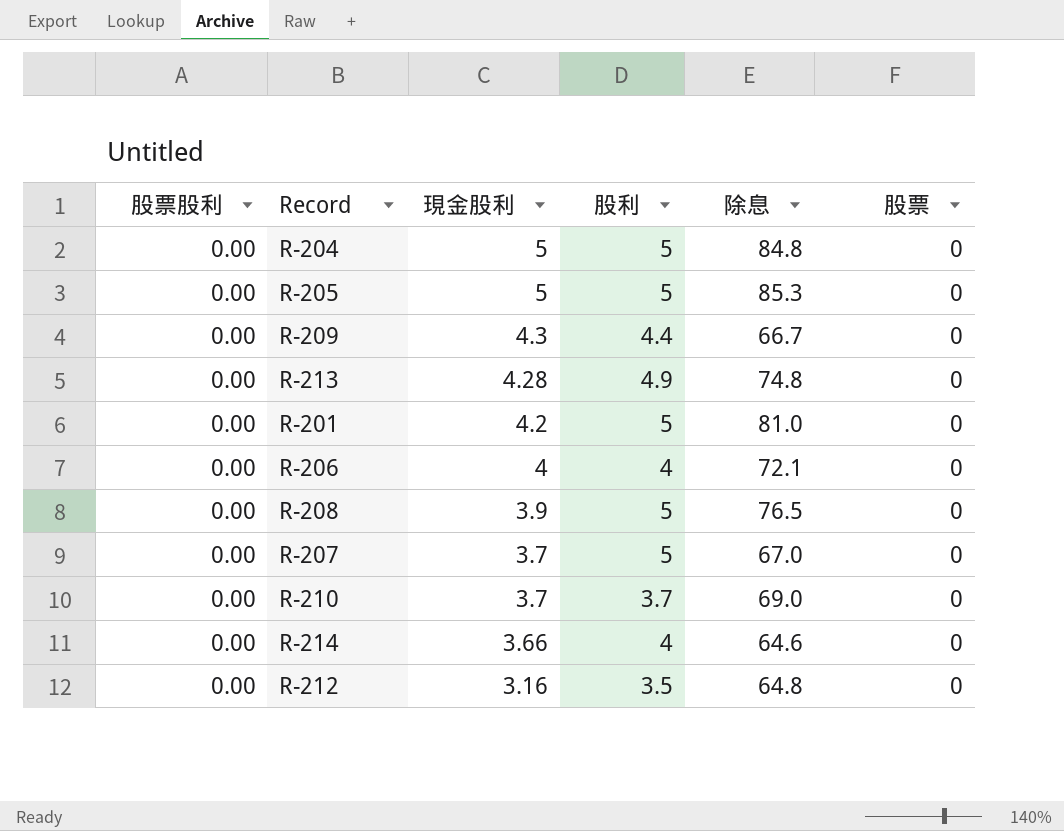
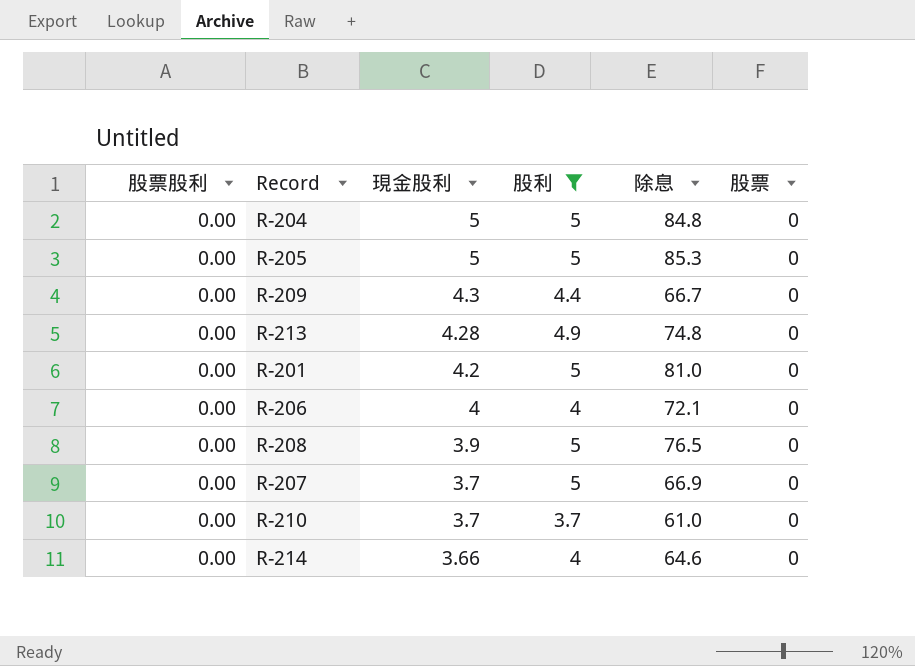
filter: none -> 股利 != 3.5
R-207 | 除息: 67.0 -> 66.9
R-210 | 除息: 69.0 -> 61.0

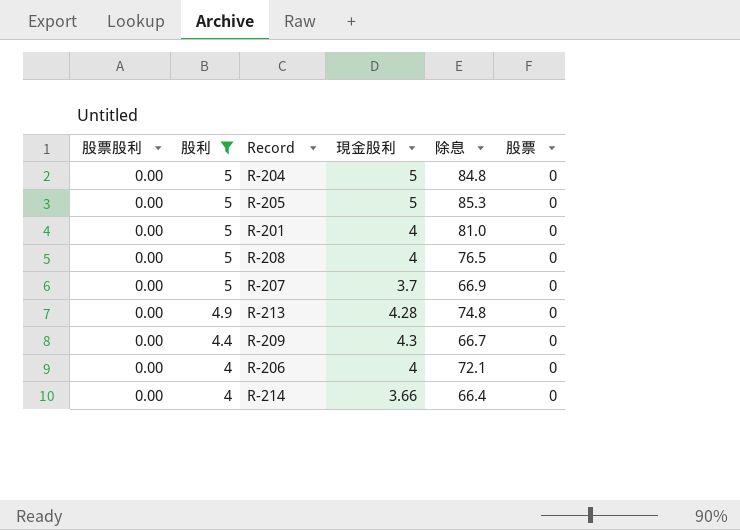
row order: 現金股利 descending -> 股利 descending
column 股利 | position: 4 -> 2
row R-210: 0.00 | 3.7 | 3.7 | 61.0 | 0 -> none
R-201 | 現金股利: 4.2 -> 4
R-208 | 現金股利: 3.9 -> 4
R-214 | 除息: 64.6 -> 66.4

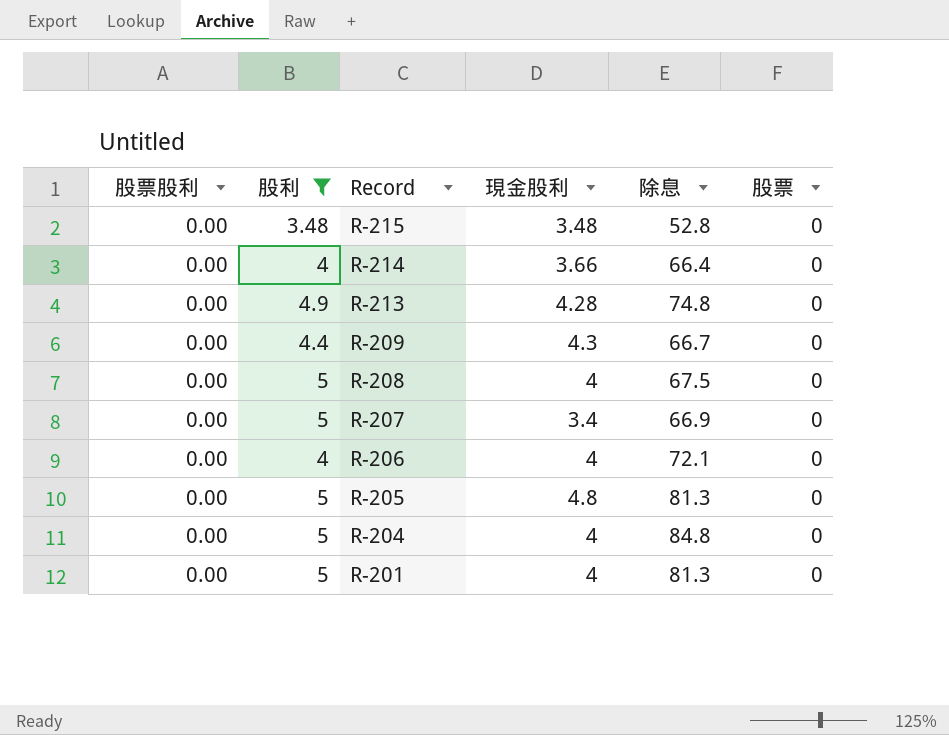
row order: 股利 descending -> Record descending
row R-215: none -> 0.00 | 3.48 | 3.48 | 52.8 | 0
R-208 | 除息: 76.5 -> 67.5
R-207 | 現金股利: 3.7 -> 3.4
R-205 | 現金股利: 5 -> 4.8
R-205 | 除息: 85.3 -> 81.3
R-204 | 現金股利: 5 -> 4
R-201 | 除息: 81.0 -> 81.3

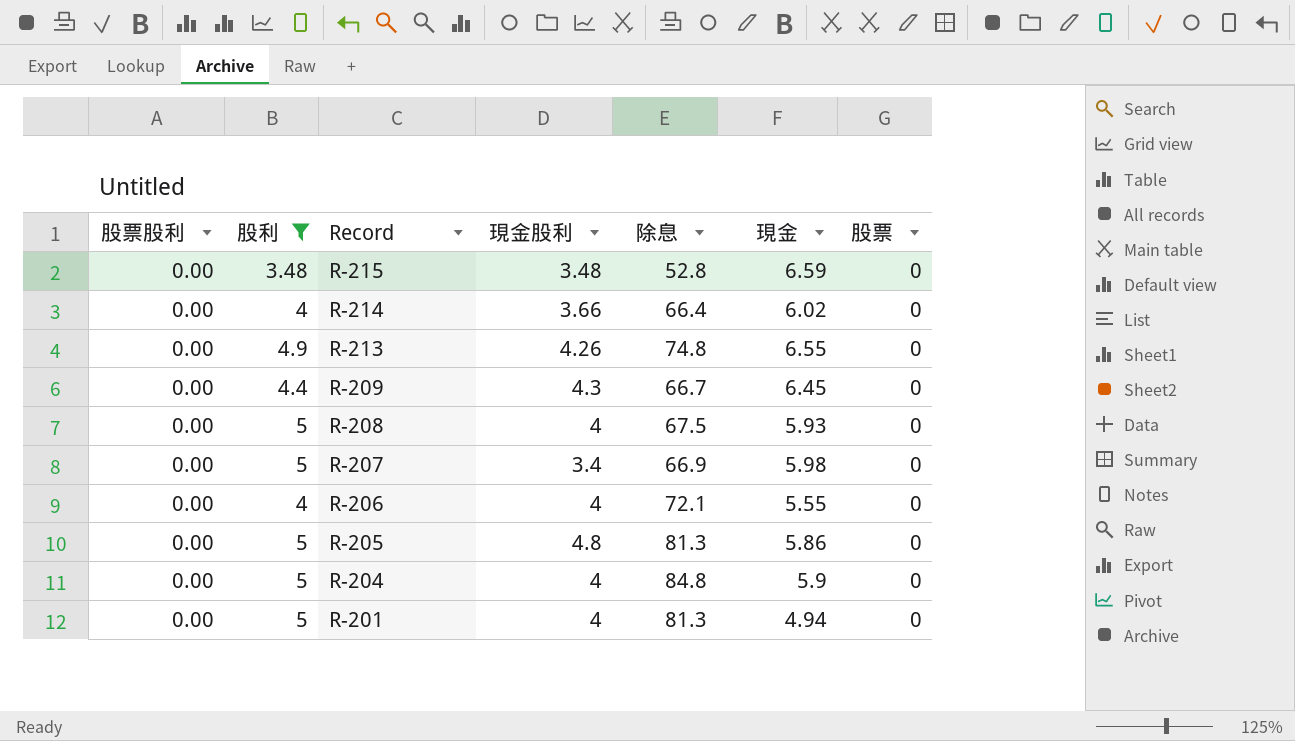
column 現金 | position: none -> 6
R-213 | 現金股利: 4.28 -> 4.26

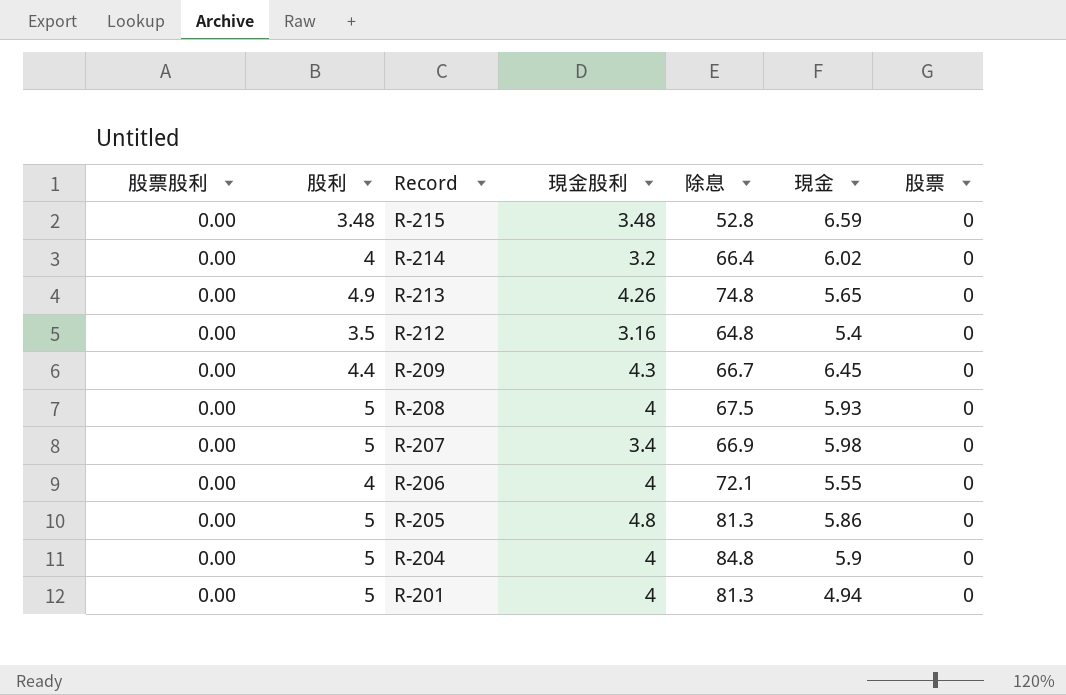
filter: 股利 != 3.5 -> none
R-214 | 現金股利: 3.66 -> 3.2
R-213 | 現金: 6.55 -> 5.65

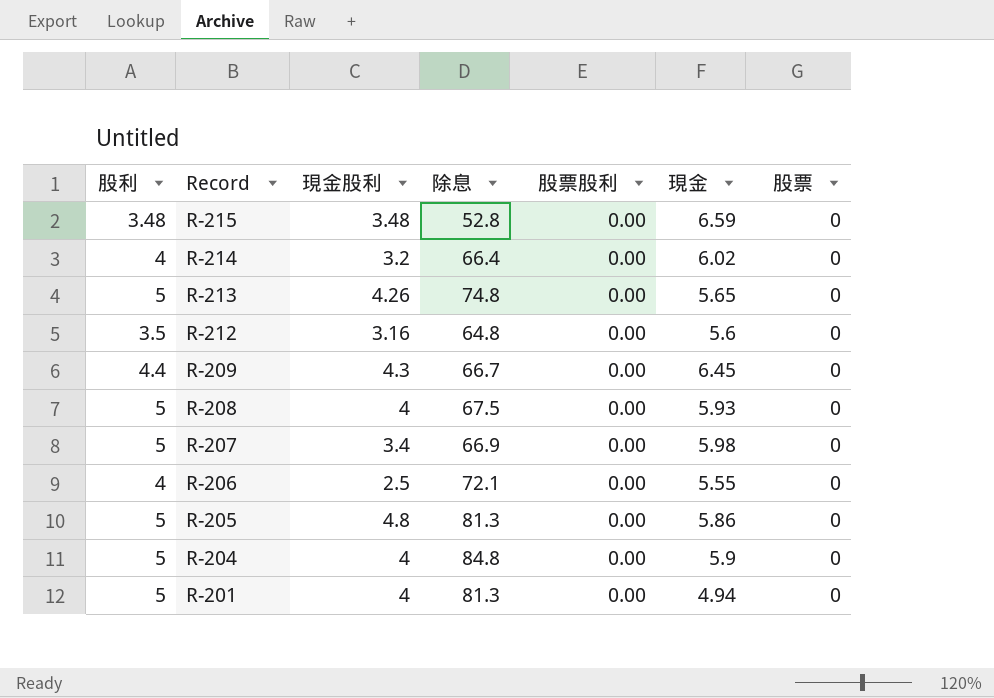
column 股票股利 | position: 1 -> 5
R-213 | 股利: 4.9 -> 5
R-212 | 現金: 5.4 -> 5.6
R-206 | 現金股利: 4 -> 2.5

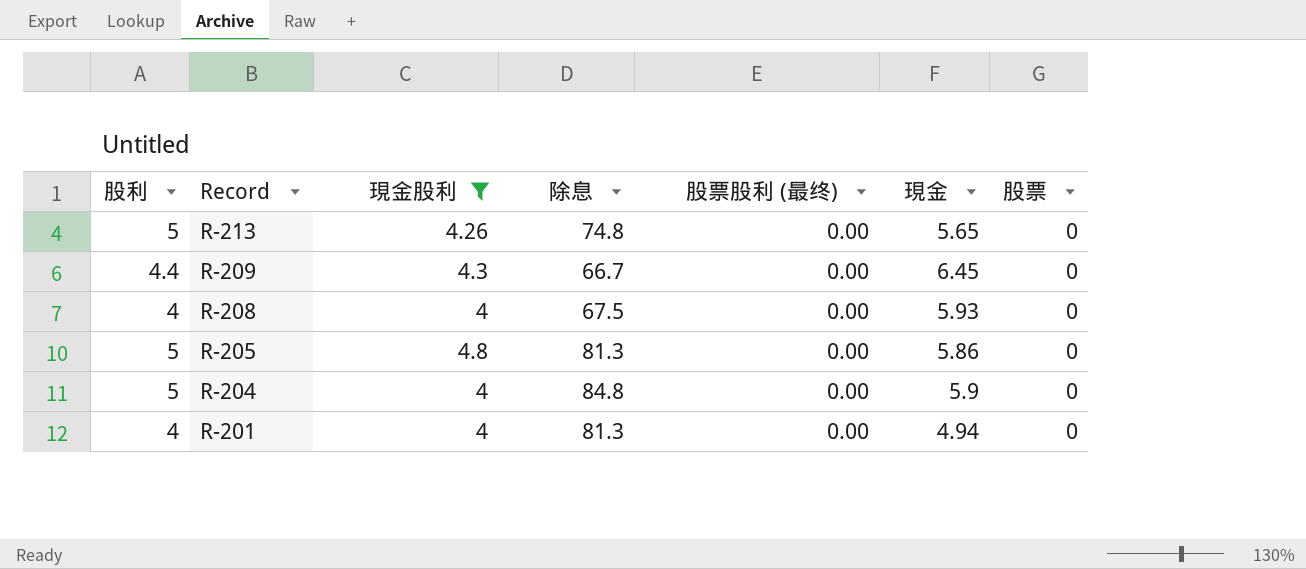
filter: none -> 現金股利 >= 4
column name: 股票股利 -> 股票股利 (最终)
R-208 | 股利: 5 -> 4
R-201 | 股利: 5 -> 4

